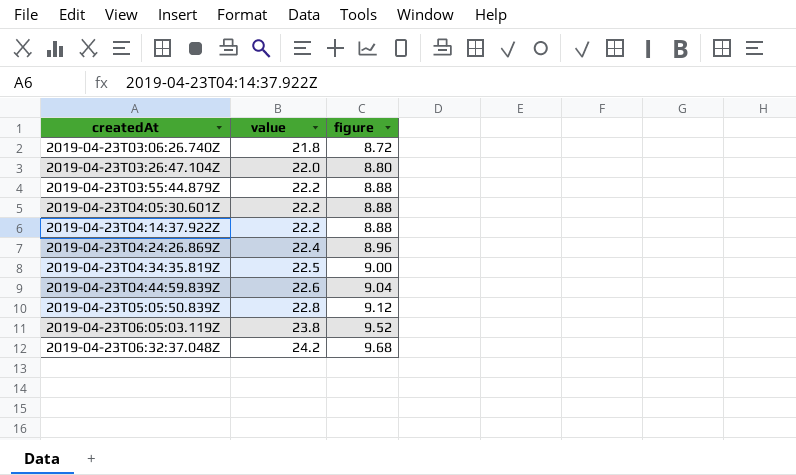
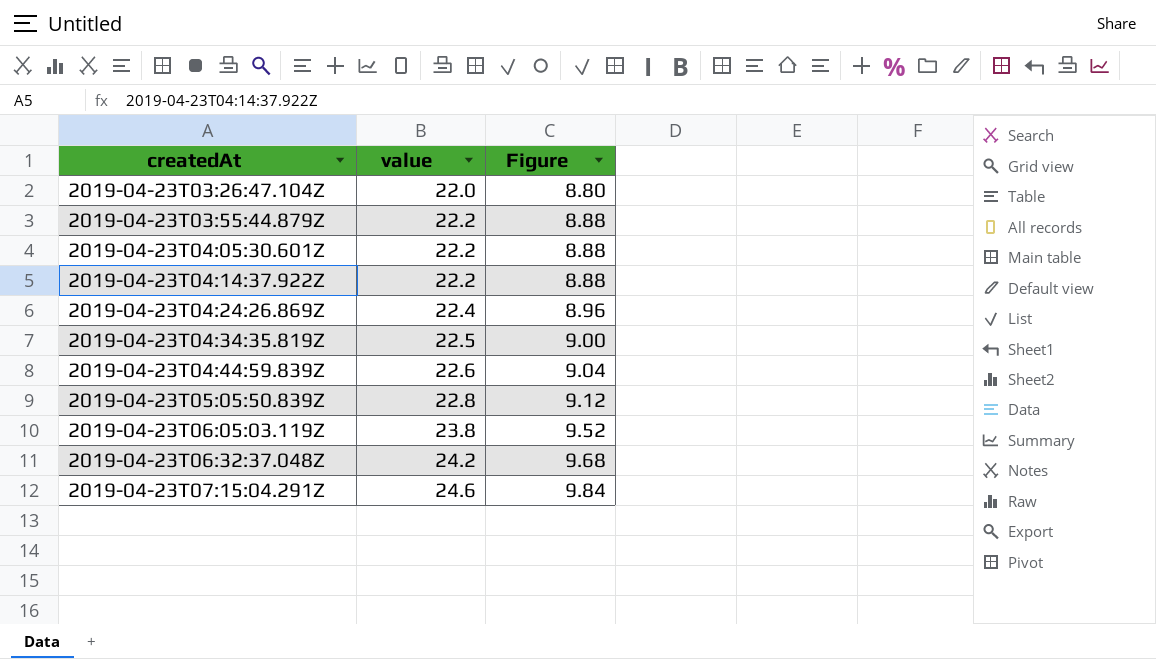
column name: figure -> Figure
row 2019-04-23T03:06:26.740Z: 21.8 | 8.72 -> none
row 2019-04-23T07:15:04.291Z: none -> 24.6 | 9.84

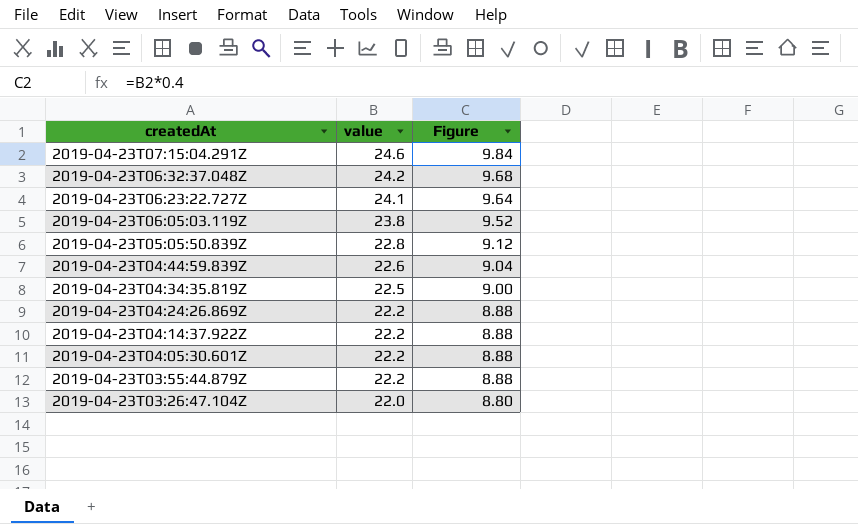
row order: createdAt ascending -> createdAt descending
row 2019-04-23T06:23:22.727Z: none -> 24.1 | 9.64
2019-04-23T04:24:26.869Z | value: 22.4 -> 22.2
2019-04-23T04:24:26.869Z | Figure: 8.96 -> 8.88

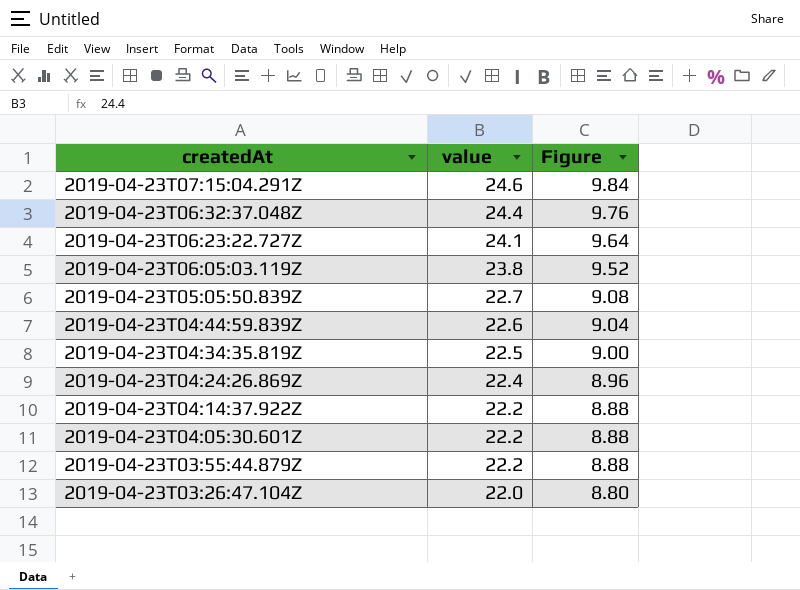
2019-04-23T06:32:37.048Z | value: 24.2 -> 24.4
2019-04-23T06:32:37.048Z | Figure: 9.68 -> 9.76
2019-04-23T05:05:50.839Z | value: 22.8 -> 22.7
2019-04-23T05:05:50.839Z | Figure: 9.12 -> 9.08
2019-04-23T04:24:26.869Z | value: 22.2 -> 22.4
2019-04-23T04:24:26.869Z | Figure: 8.88 -> 8.96

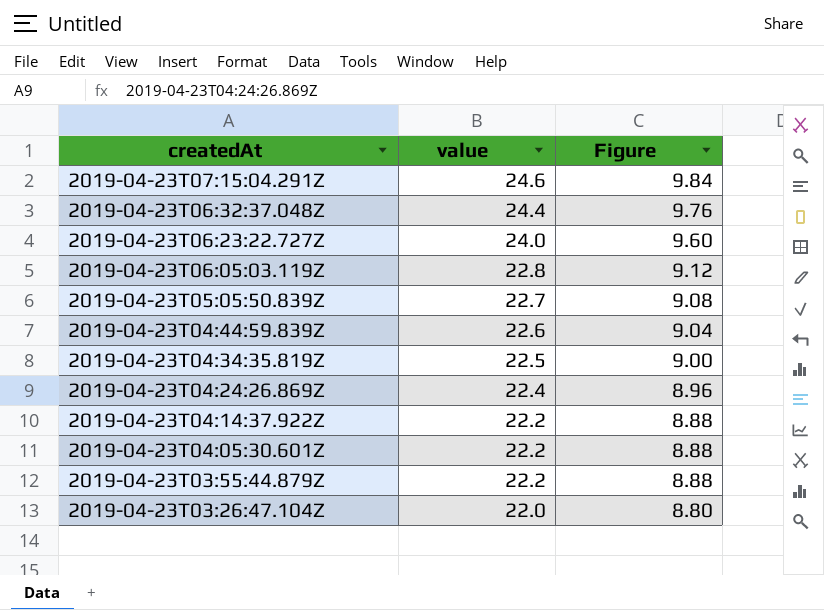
2019-04-23T06:23:22.727Z | value: 24.1 -> 24.0
2019-04-23T06:23:22.727Z | Figure: 9.64 -> 9.60
2019-04-23T06:05:03.119Z | value: 23.8 -> 22.8
2019-04-23T06:05:03.119Z | Figure: 9.52 -> 9.12

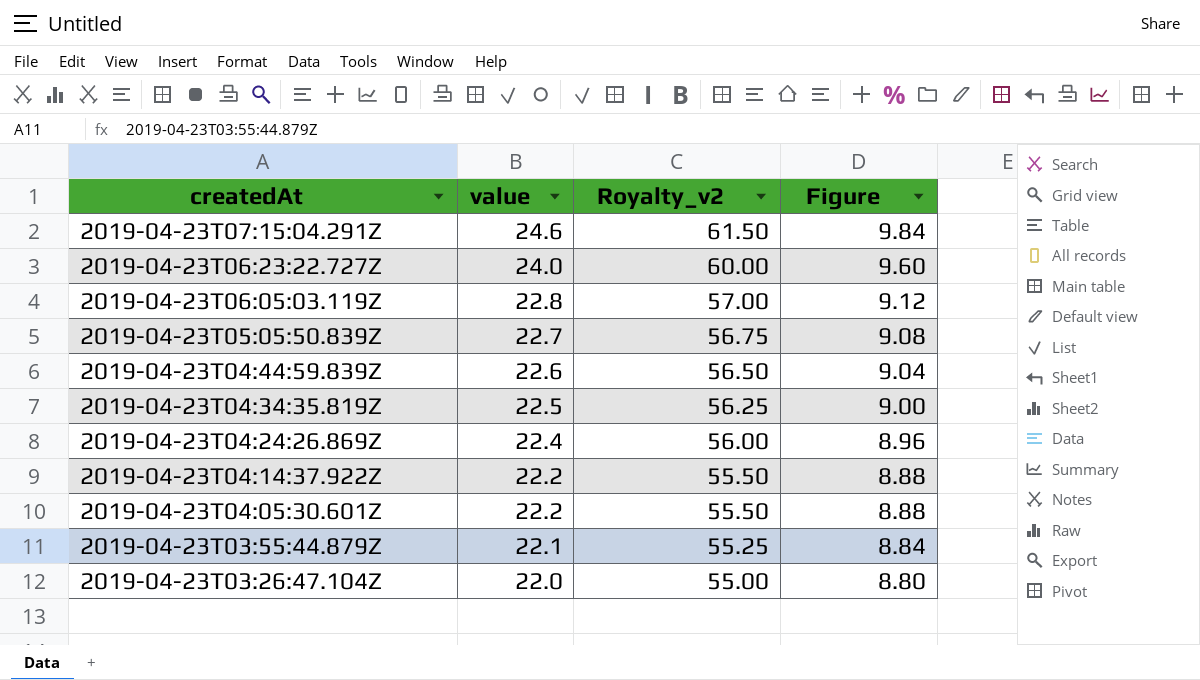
column Royalty_v2 | formula: none -> [value] * 2.5
row 2019-04-23T06:32:37.048Z: 24.4 | 9.76 -> none
2019-04-23T03:55:44.879Z | value: 22.2 -> 22.1
2019-04-23T03:55:44.879Z | Figure: 8.88 -> 8.84

